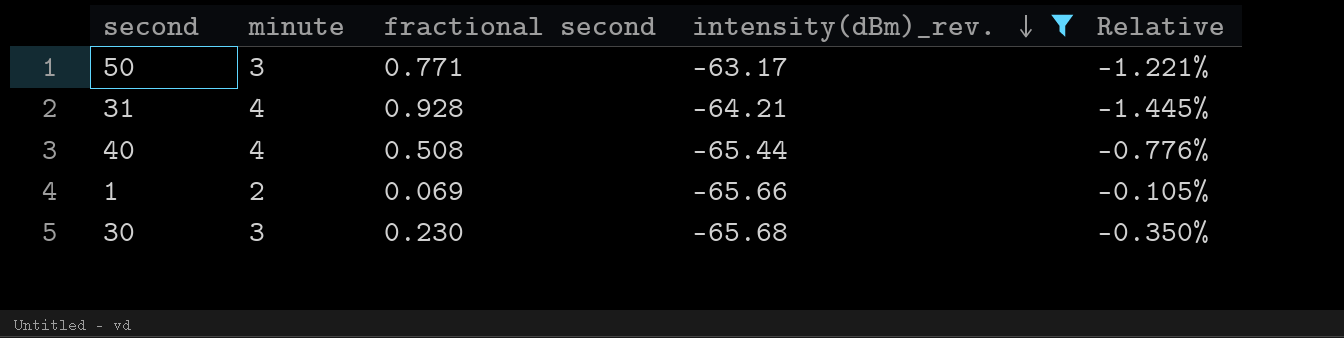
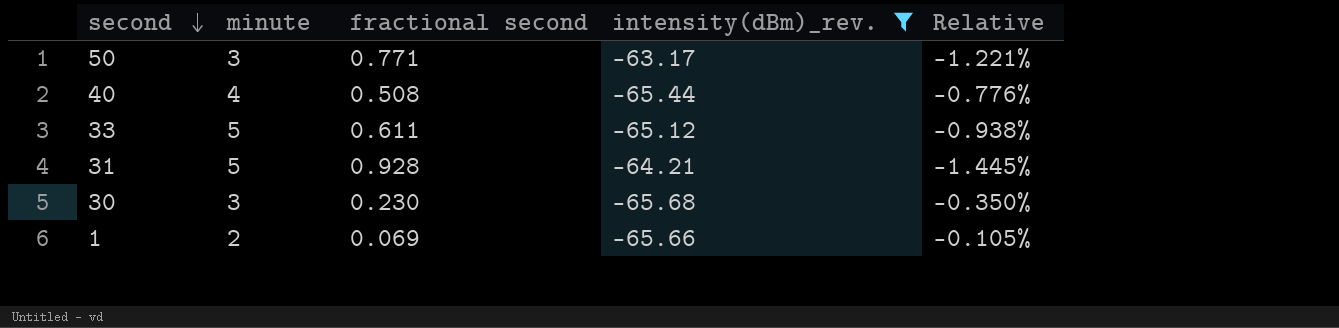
row order: intensity(dBm)_rev. descending -> second descending
row 33: none -> 5 | 0.611 | -65.12 | -0.938%
31 | minute: 4 -> 5

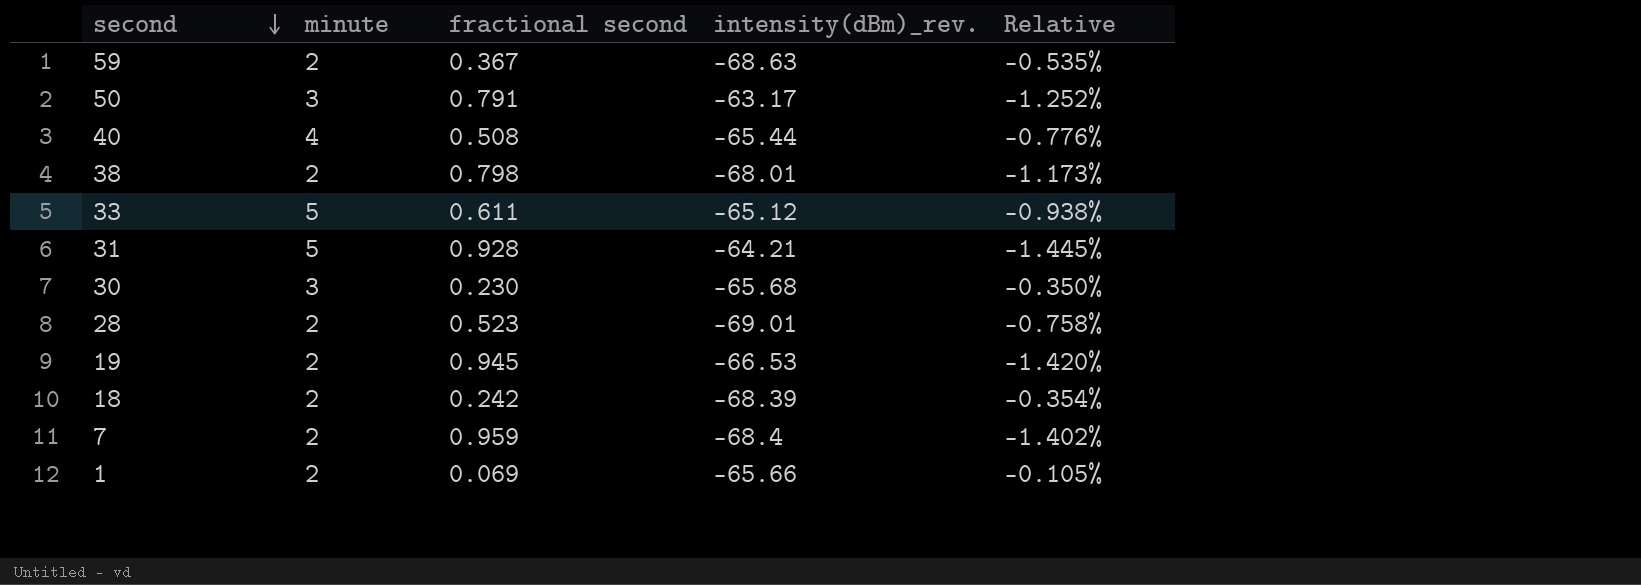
filter: intensity(dBm)_rev. >= -65.68 -> none
50 | fractional second: 0.771 -> 0.791
50 | Relative: -1.221% -> -1.252%

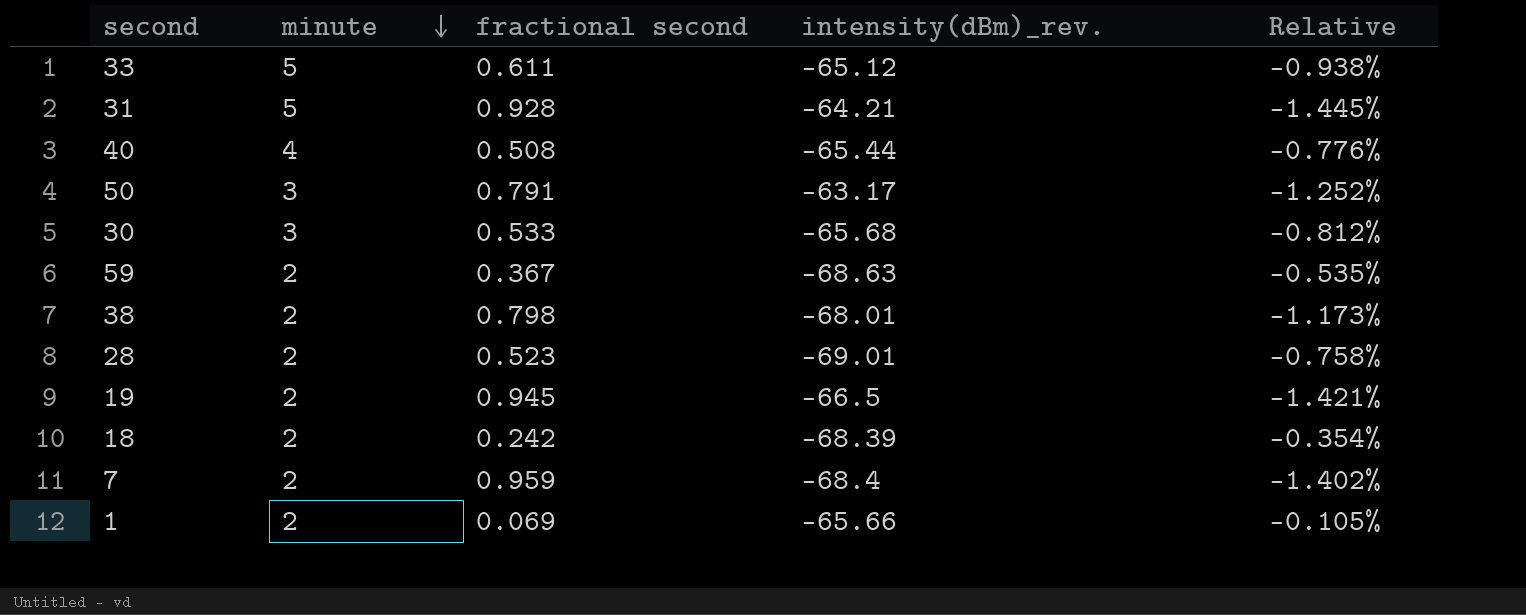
row order: second descending -> minute descending
30 | fractional second: 0.230 -> 0.533
30 | Relative: -0.350% -> -0.812%
19 | intensity(dBm)_rev.: -66.53 -> -66.5
19 | Relative: -1.420% -> -1.421%

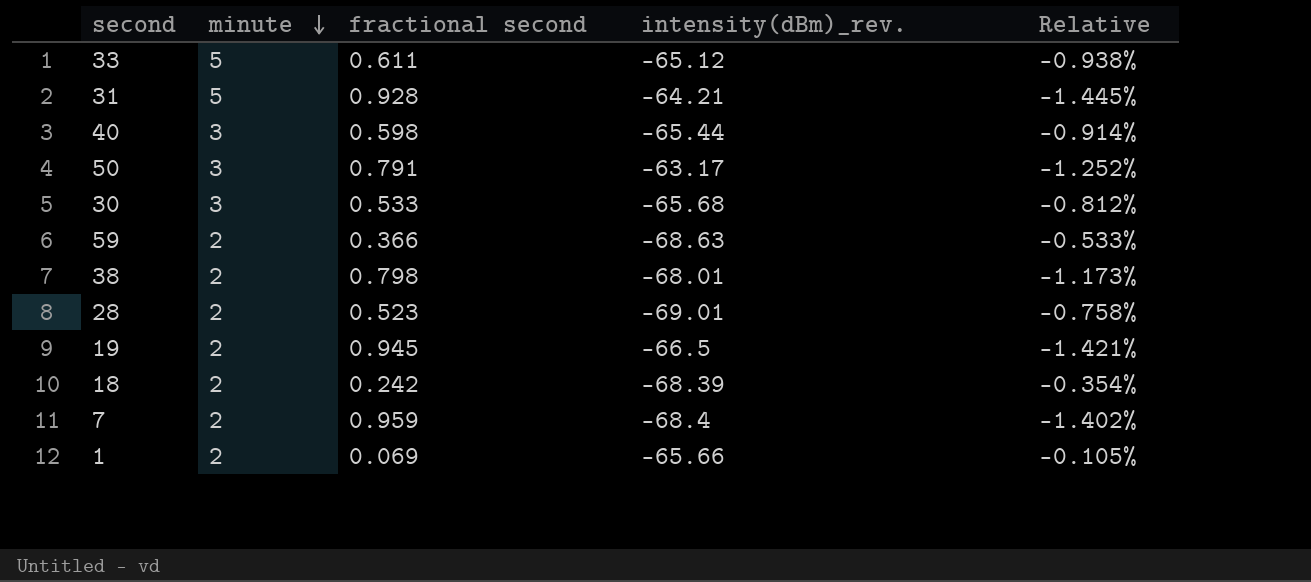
40 | minute: 4 -> 3
40 | fractional second: 0.508 -> 0.598
40 | Relative: -0.776% -> -0.914%
59 | fractional second: 0.367 -> 0.366
59 | Relative: -0.535% -> -0.533%

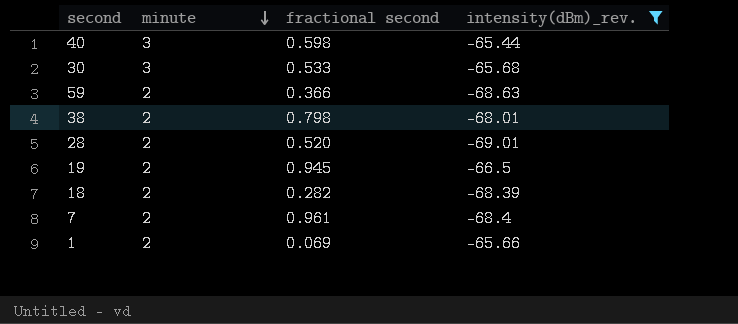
filter: none -> intensity(dBm)_rev. <= -65.44
column Relative | formula: [fractional second] / [intensity(dBm)_rev.] -> none
28 | fractional second: 0.523 -> 0.520
18 | fractional second: 0.242 -> 0.282
7 | fractional second: 0.959 -> 0.961

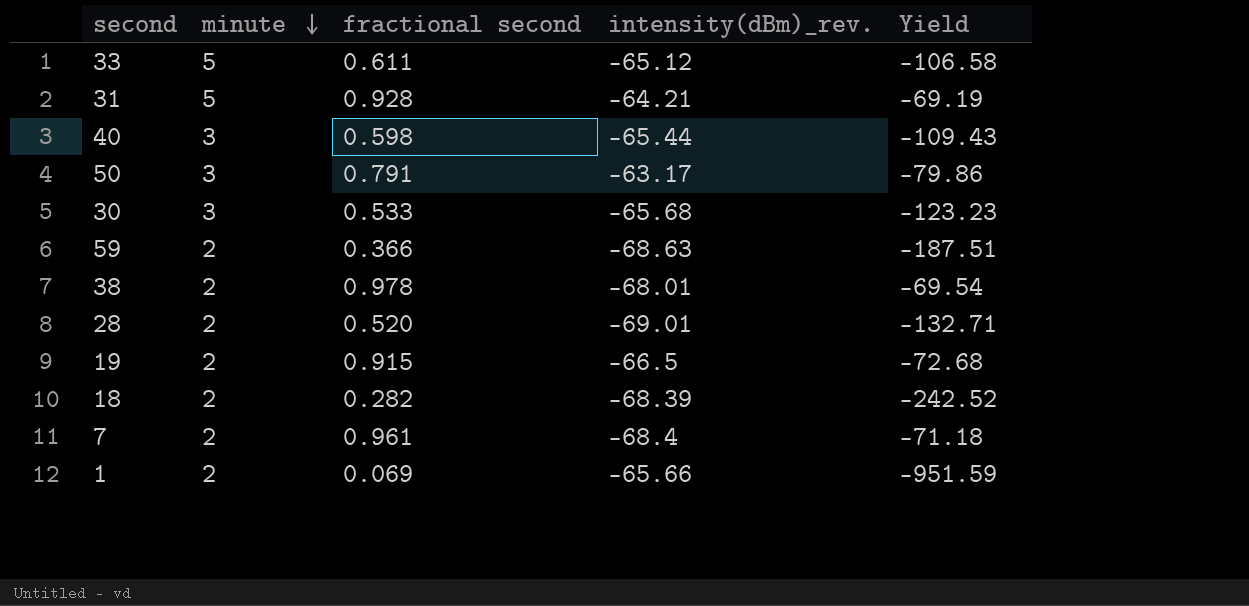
filter: intensity(dBm)_rev. <= -65.44 -> none
column Yield | formula: none -> [intensity(dBm)_rev.] / [fractional second]
38 | fractional second: 0.798 -> 0.978
19 | fractional second: 0.945 -> 0.915

